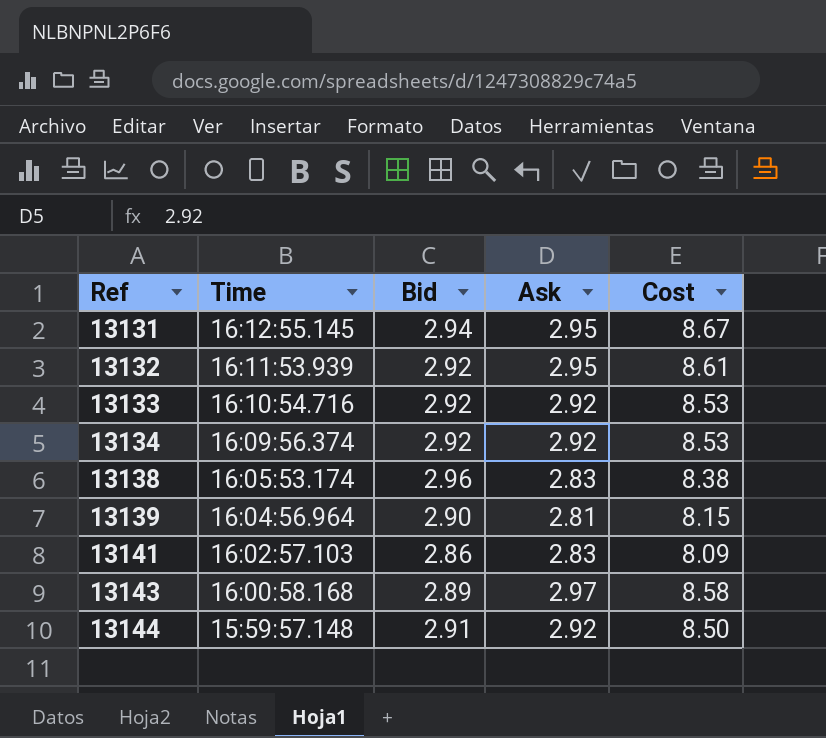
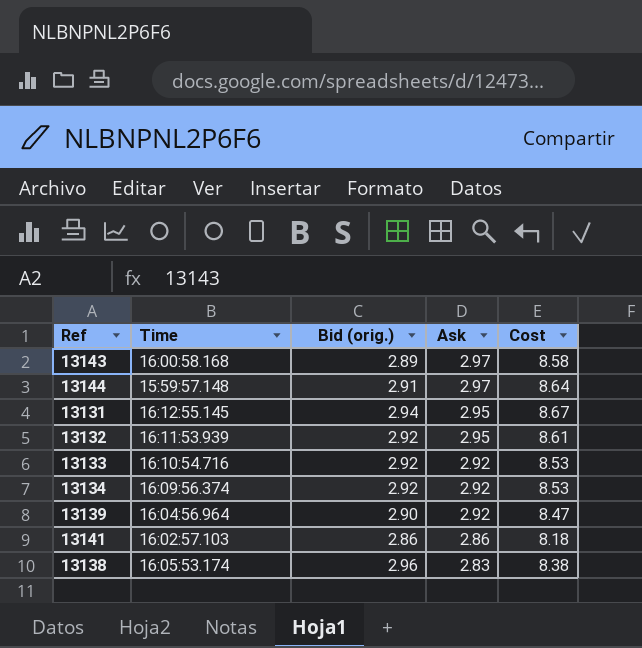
row order: Ref ascending -> Ask descending
column name: Bid -> Bid (orig.)
13144 | Ask: 2.92 -> 2.97
13144 | Cost: 8.50 -> 8.64
13139 | Ask: 2.81 -> 2.92
13139 | Cost: 8.15 -> 8.47
13141 | Ask: 2.83 -> 2.86
13141 | Cost: 8.09 -> 8.18

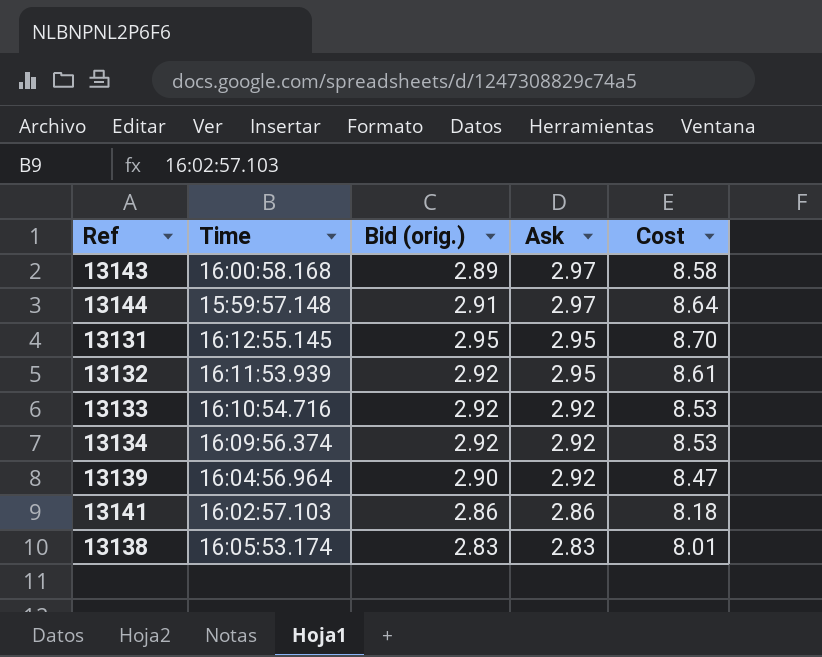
13131 | Bid (orig.): 2.94 -> 2.95
13131 | Cost: 8.67 -> 8.70
13138 | Bid (orig.): 2.96 -> 2.83
13138 | Cost: 8.38 -> 8.01

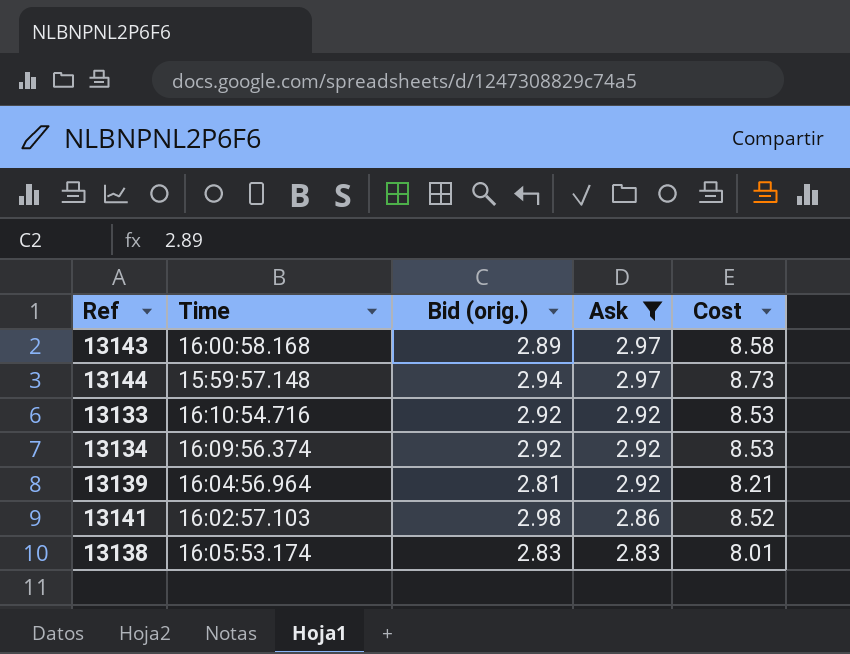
filter: none -> Ask != 2.95
13144 | Bid (orig.): 2.91 -> 2.94
13144 | Cost: 8.64 -> 8.73
13139 | Bid (orig.): 2.90 -> 2.81
13139 | Cost: 8.47 -> 8.21
13141 | Bid (orig.): 2.86 -> 2.98
13141 | Cost: 8.18 -> 8.52

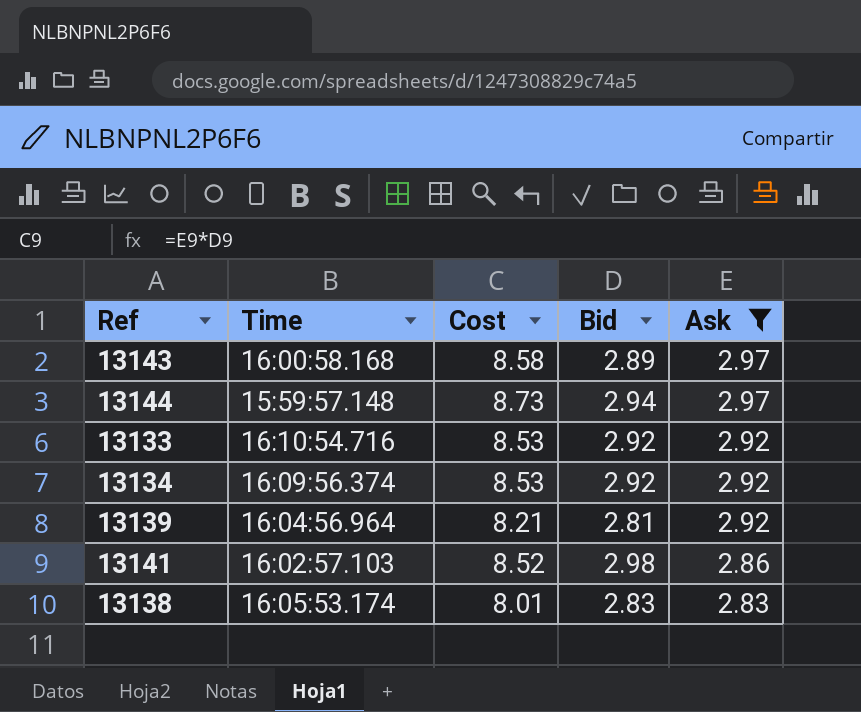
column Cost | position: 5 -> 3
column name: Bid (orig.) -> Bid

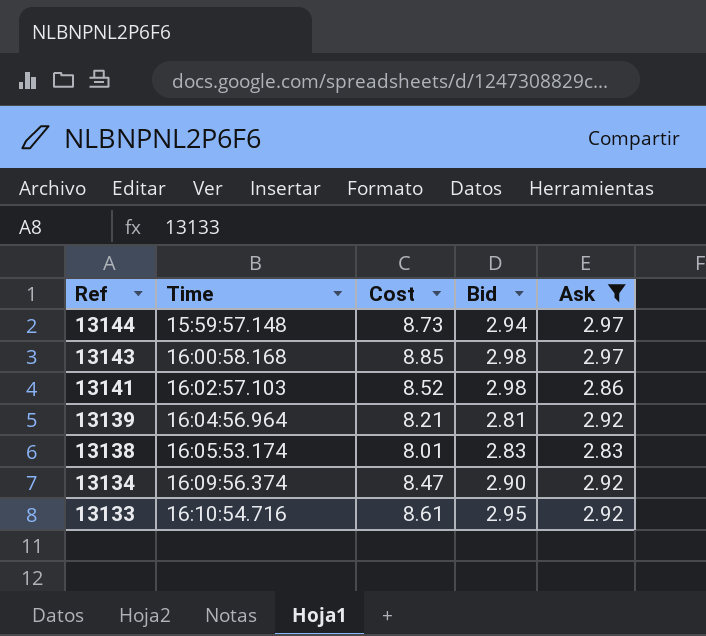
row order: Ask descending -> Ref descending
13143 | Cost: 8.58 -> 8.85
13143 | Bid: 2.89 -> 2.98
13134 | Cost: 8.53 -> 8.47
13134 | Bid: 2.92 -> 2.90
13133 | Cost: 8.53 -> 8.61
13133 | Bid: 2.92 -> 2.95

